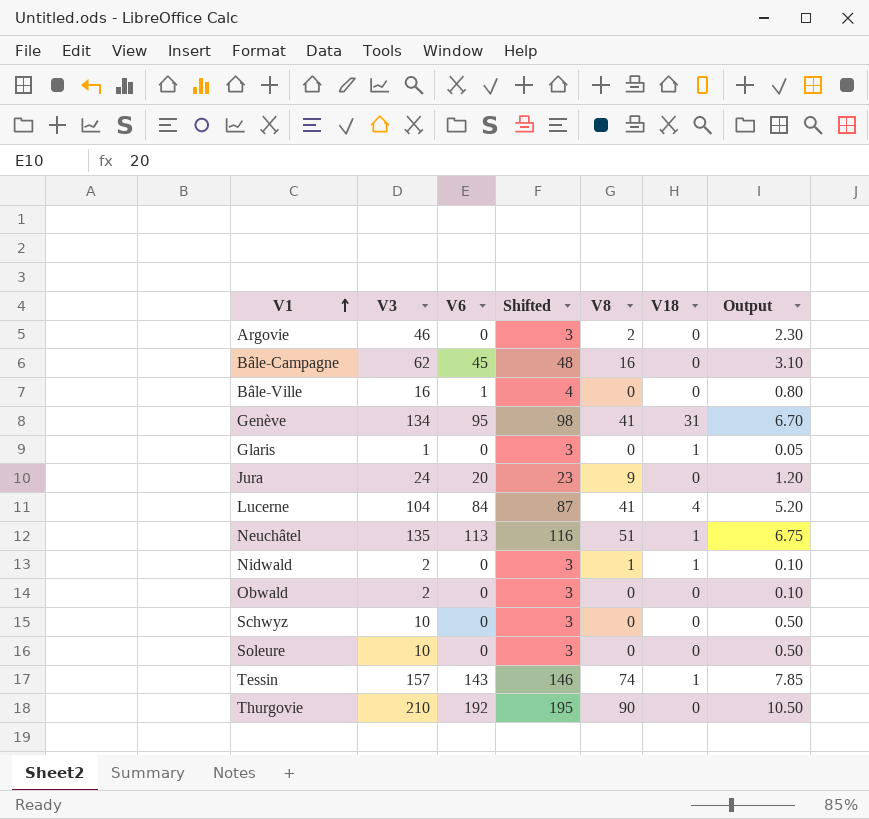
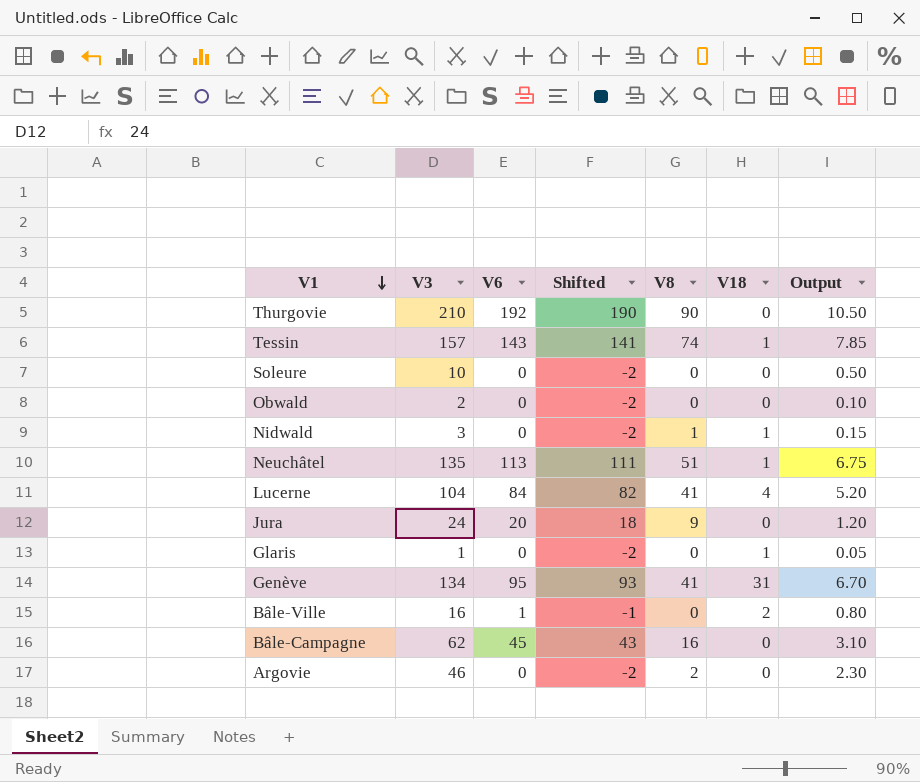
row order: V1 ascending -> V1 descending
column Shifted | formula: [V6] + 3 -> [V6] - 2
row Schwyz: 10 | 0 | 3 | 0 | 0 | 0.50 -> none
Nidwald | V3: 2 -> 3
Nidwald | Output: 0.10 -> 0.15
Bâle-Ville | V18: 0 -> 2

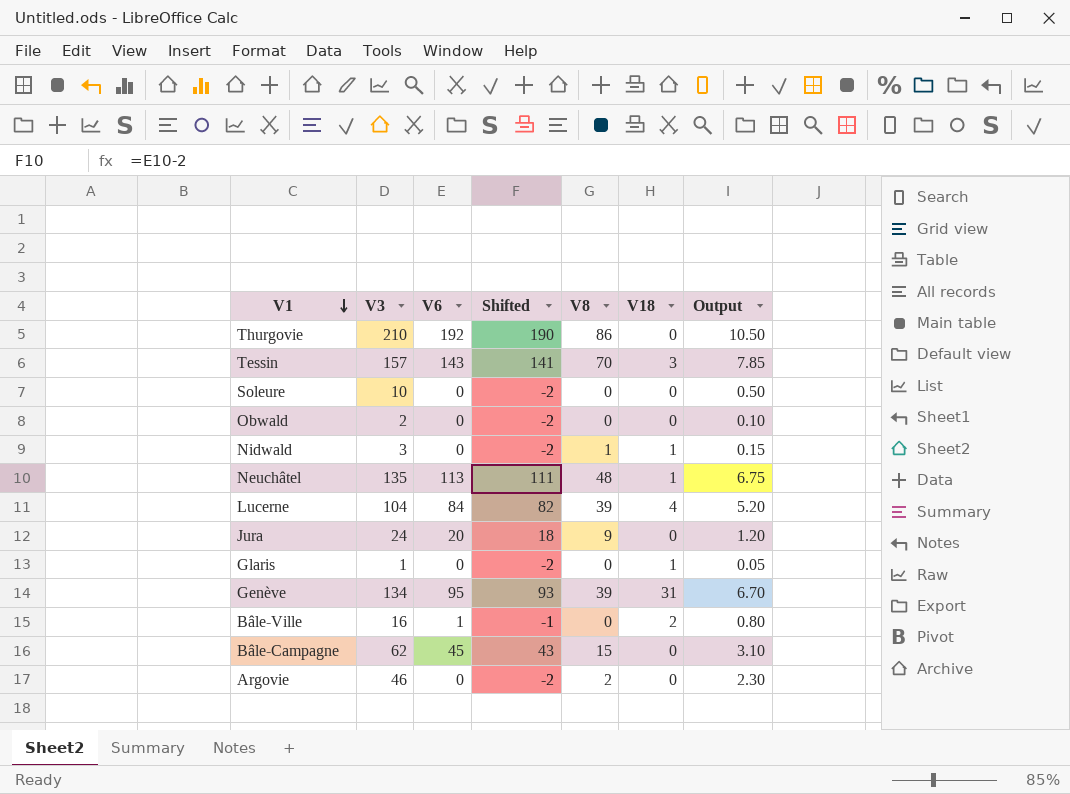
Thurgovie | V8: 90 -> 86
Tessin | V8: 74 -> 70
Tessin | V18: 1 -> 3
Neuchâtel | V8: 51 -> 48
Lucerne | V8: 41 -> 39
Genève | V8: 41 -> 39
Bâle-Campagne | V8: 16 -> 15

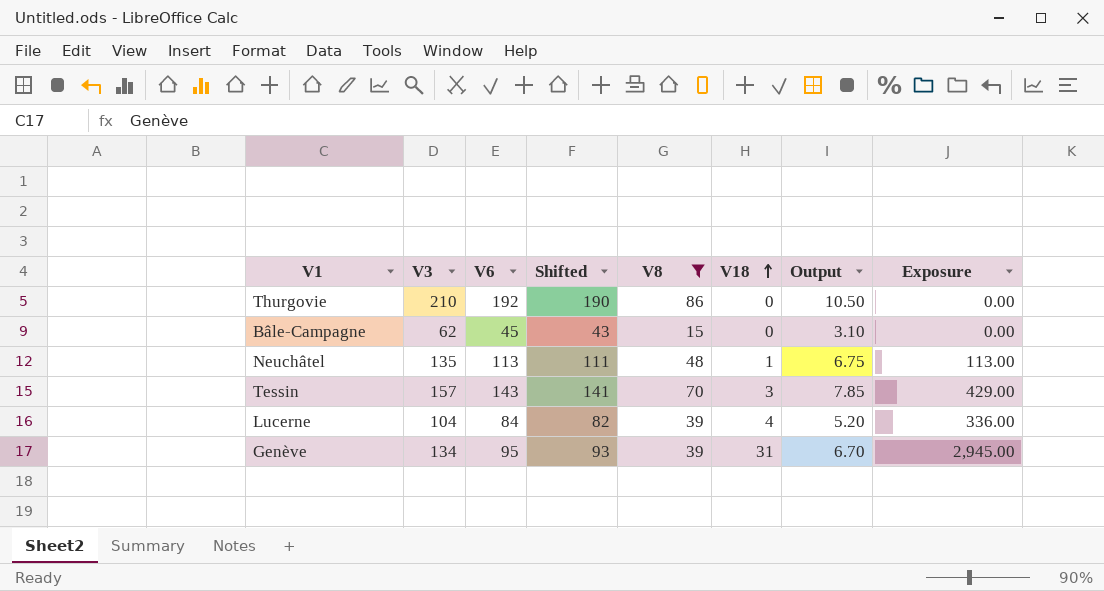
filter: none -> V8 >= 15
row order: V1 descending -> V18 ascending
column Exposure | formula: none -> [V6] * [V18]

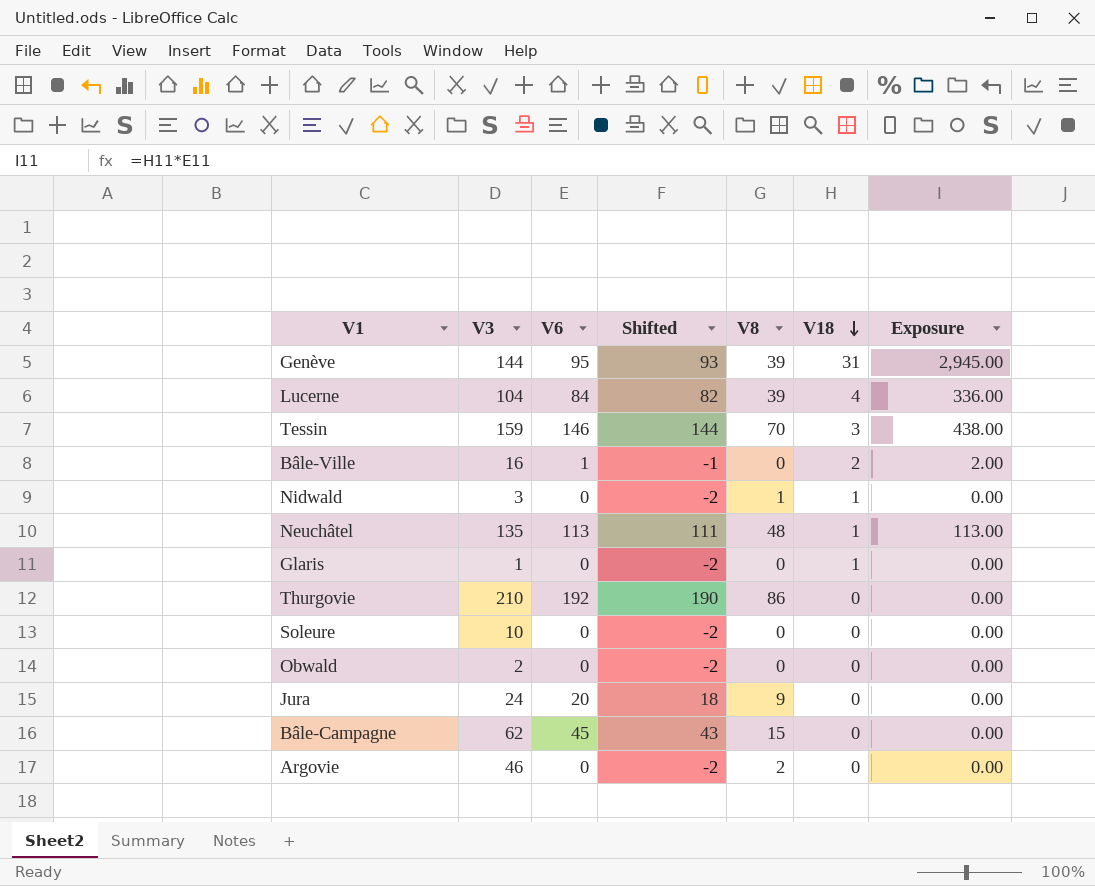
filter: V8 >= 15 -> none
row order: V18 ascending -> V18 descending
column Output | formula: [V3] * 0.05 -> none
Genève | V3: 134 -> 144
Tessin | V3: 157 -> 159
Tessin | V6: 143 -> 146
Tessin | Shifted: 141 -> 144
Tessin | Exposure: 429.00 -> 438.00

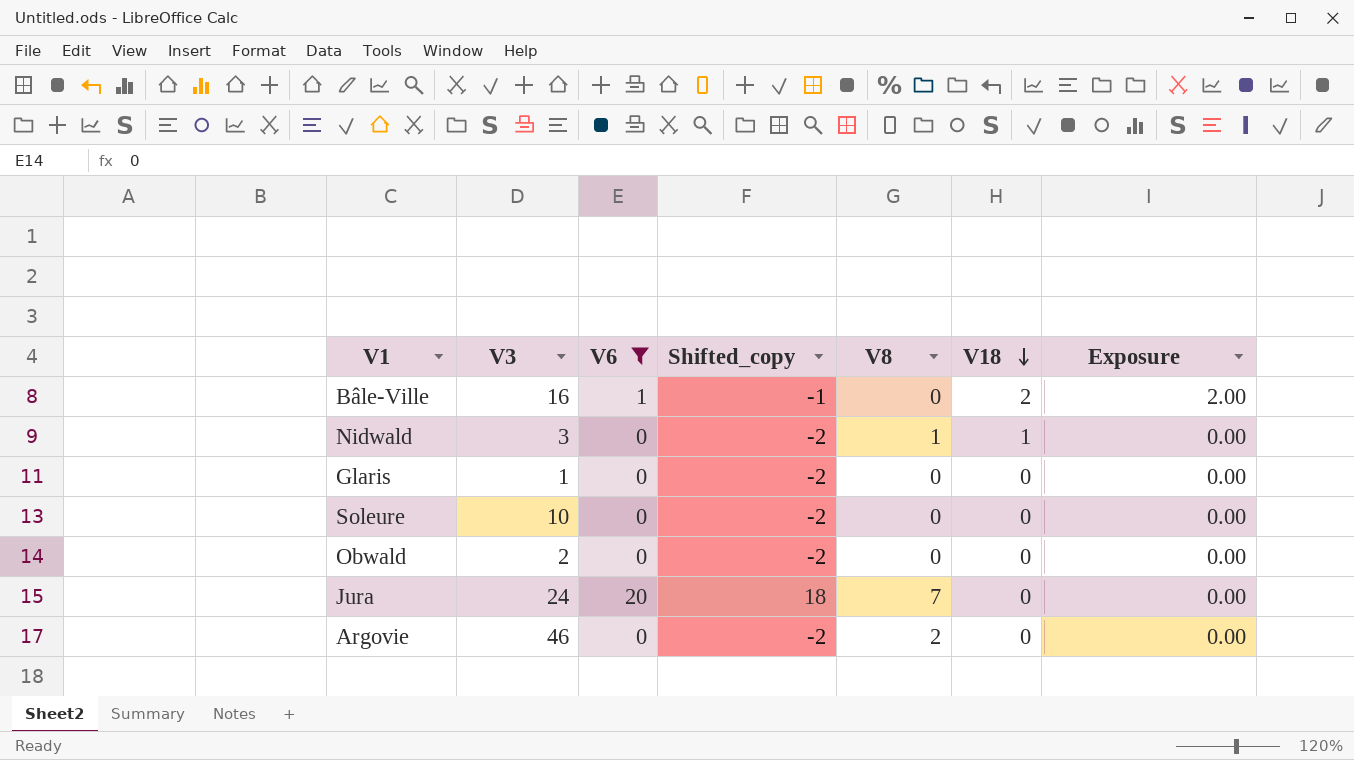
filter: none -> V6 <= 20
column name: Shifted -> Shifted_copy
Glaris | V18: 1 -> 0
Jura | V8: 9 -> 7

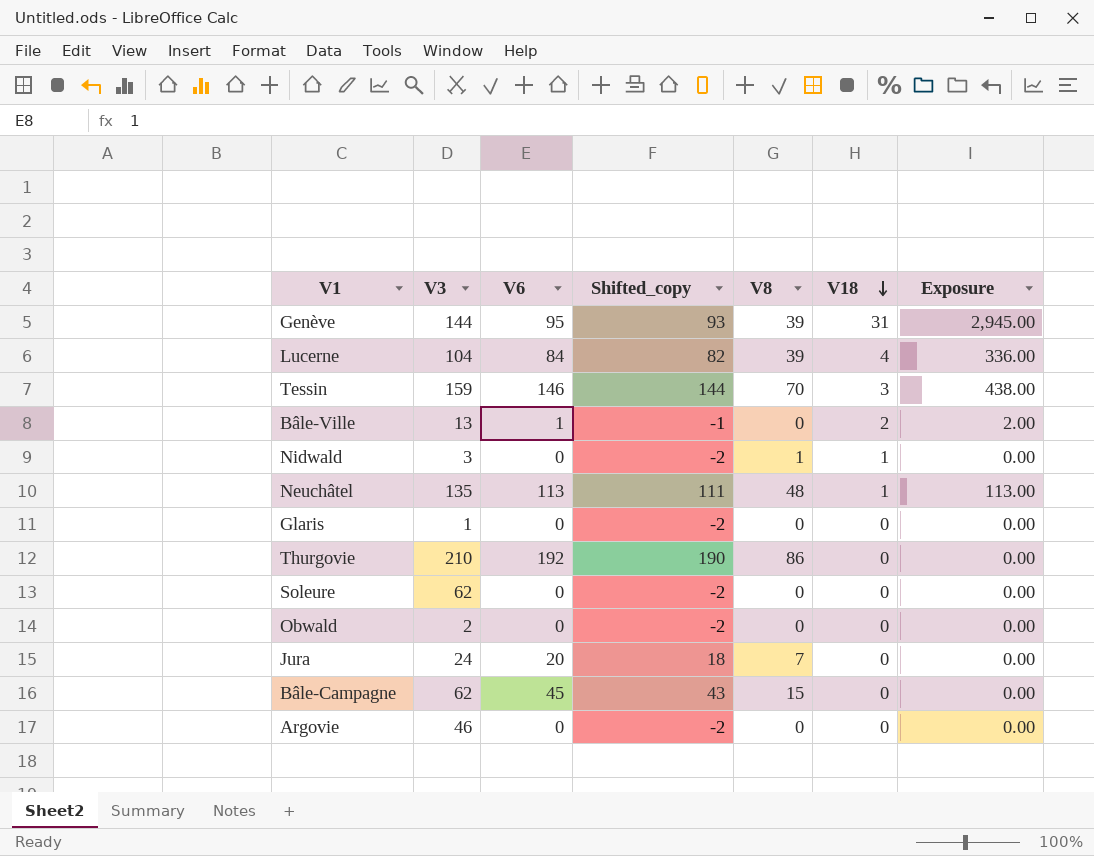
filter: V6 <= 20 -> none
Bâle-Ville | V3: 16 -> 13
Soleure | V3: 10 -> 62
Argovie | V8: 2 -> 0

